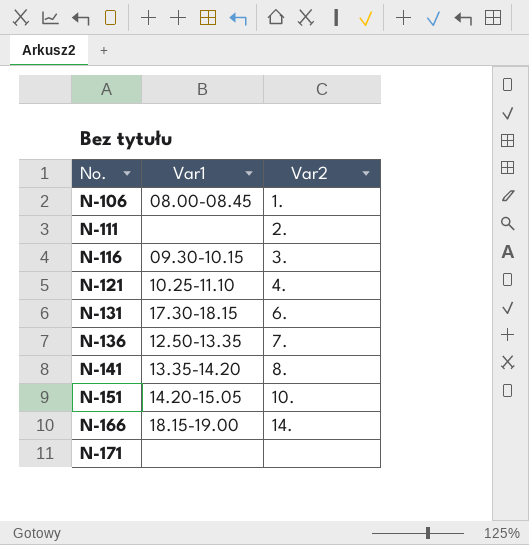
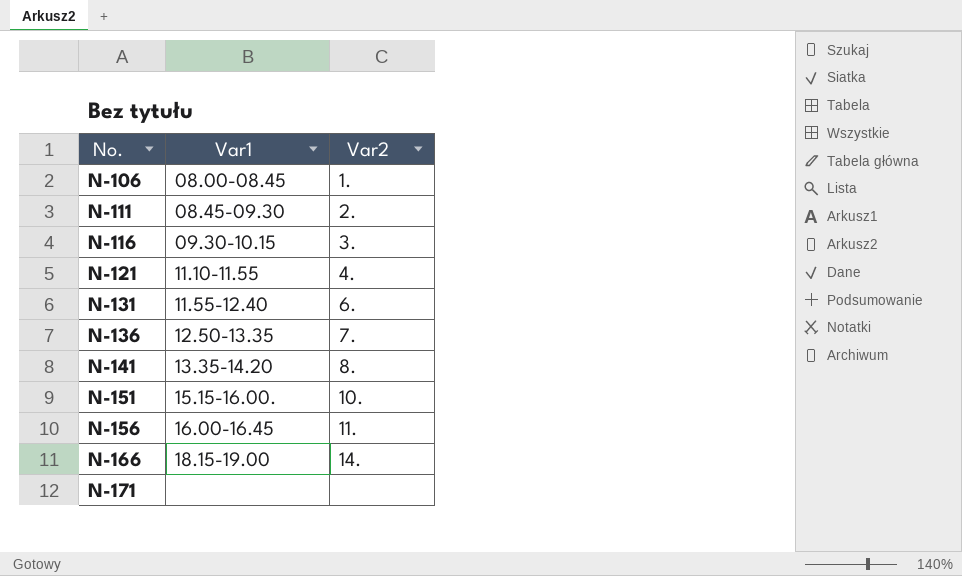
N-111 | Var1: none -> 08.45-09.30
N-121 | Var1: 10.25-11.10 -> 11.10-11.55
N-131 | Var1: 17.30-18.15 -> 11.55-12.40
N-151 | Var1: 14.20-15.05 -> 15.15-16.00.
row N-156: none -> 16.00-16.45 | 11.

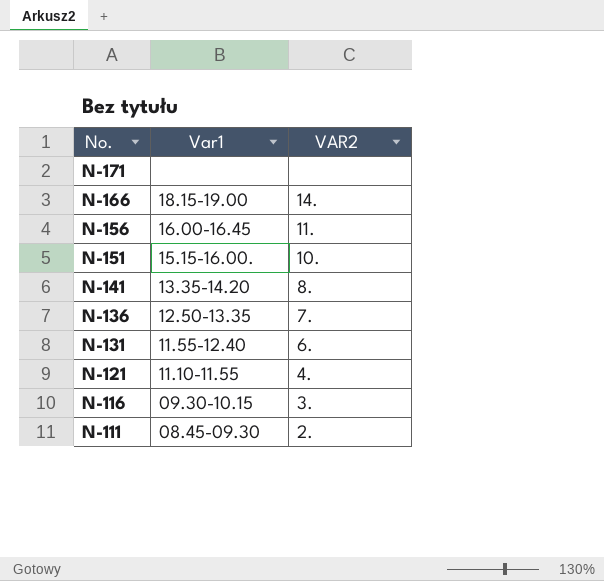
row order: No. ascending -> No. descending
column name: Var2 -> VAR2
row N-106: 08.00-08.45 | 1. -> none

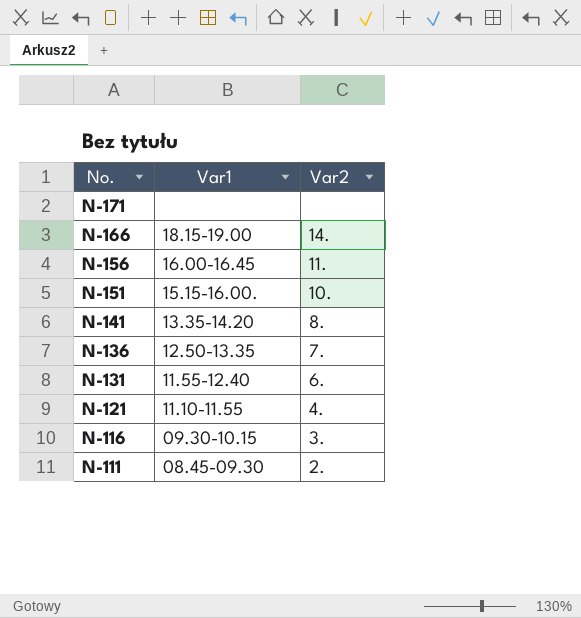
column name: VAR2 -> Var2

